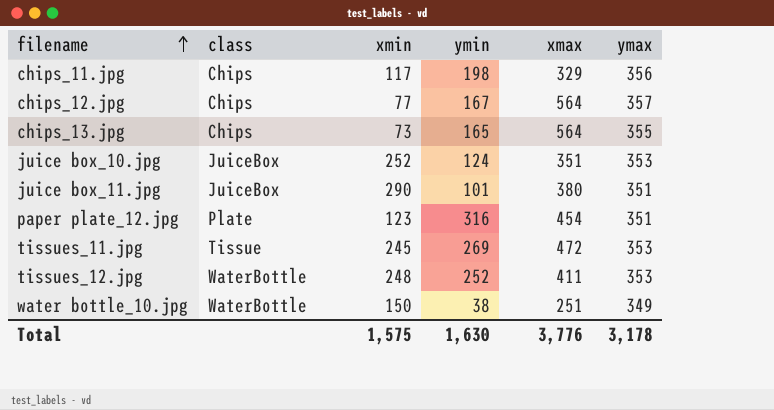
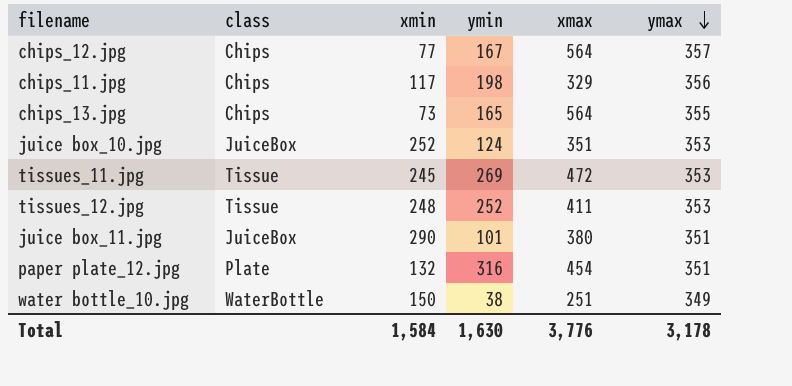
row order: filename ascending -> ymax descending
tissues_12.jpg | class: WaterBottle -> Tissue
paper plate_12.jpg | xmin: 123 -> 132
Total | xmin: 1,575 -> 1,584

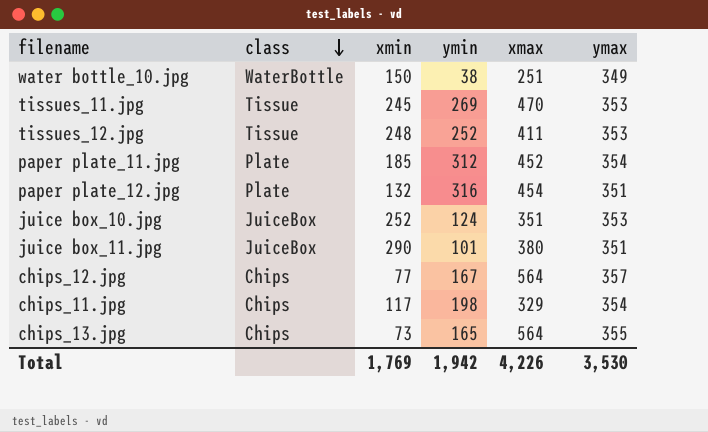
row order: ymax descending -> class descending
tissues_11.jpg | xmax: 472 -> 470
row paper plate_11.jpg: none -> Plate | 185 | 312 | 452 | 354
chips_11.jpg | ymax: 356 -> 354
Total | xmin: 1,584 -> 1,769
Total | ymin: 1,630 -> 1,942
Total | xmax: 3,776 -> 4,226
Total | ymax: 3,178 -> 3,530

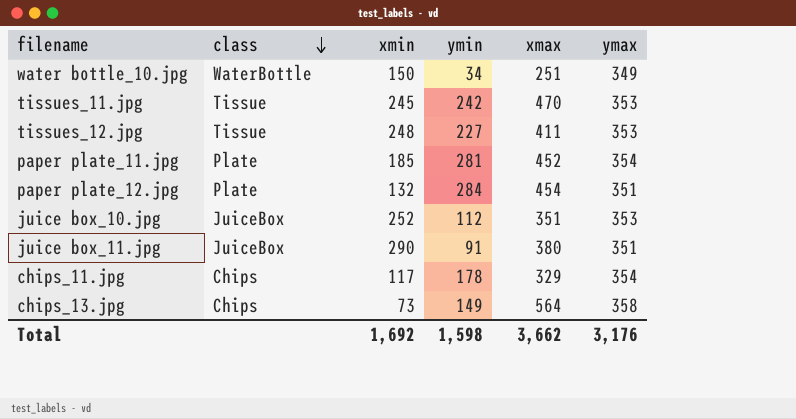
row chips_12.jpg: Chips | 77 | 167 | 564 | 357 -> none
water bottle_10.jpg | ymin: 38 -> 34
tissues_11.jpg | ymin: 269 -> 242
tissues_12.jpg | ymin: 252 -> 227
paper plate_11.jpg | ymin: 312 -> 281
paper plate_12.jpg | ymin: 316 -> 284
juice box_10.jpg | ymin: 124 -> 112
juice box_11.jpg | ymin: 101 -> 91
chips_11.jpg | ymin: 198 -> 178
chips_13.jpg | ymin: 165 -> 149
chips_13.jpg | ymax: 355 -> 358
Total | xmin: 1,769 -> 1,692
Total | ymin: 1,942 -> 1,598
Total | xmax: 4,226 -> 3,662
Total | ymax: 3,530 -> 3,176

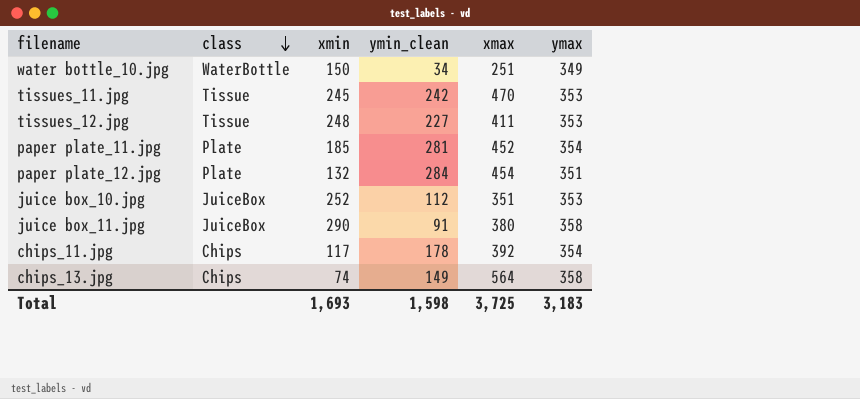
column name: ymin -> ymin_clean
juice box_11.jpg | ymax: 351 -> 358
chips_11.jpg | xmax: 329 -> 392
chips_13.jpg | xmin: 73 -> 74
Total | xmin: 1,692 -> 1,693
Total | xmax: 3,662 -> 3,725
Total | ymax: 3,176 -> 3,183

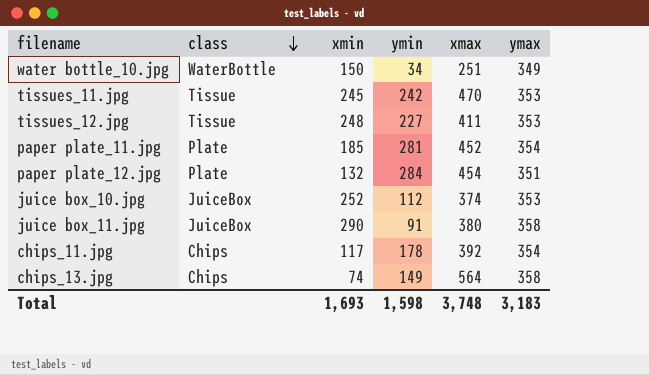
column name: ymin_clean -> ymin
juice box_10.jpg | xmax: 351 -> 374
Total | xmax: 3,725 -> 3,748

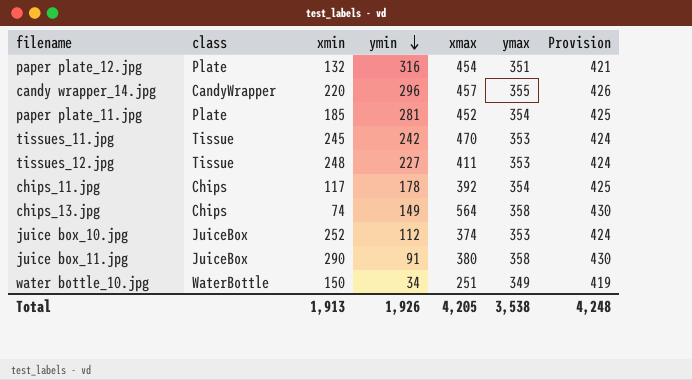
row order: class descending -> ymin descending
column Provision | formula: none -> [ymax] * 1.2
paper plate_12.jpg | ymin: 284 -> 316
row candy wrapper_14.jpg: none -> CandyWrapper | 220 | 296 | 457 | 355 | 426
Total | xmin: 1,693 -> 1,913
Total | ymin: 1,598 -> 1,926
Total | xmax: 3,748 -> 4,205
Total | ymax: 3,183 -> 3,538

